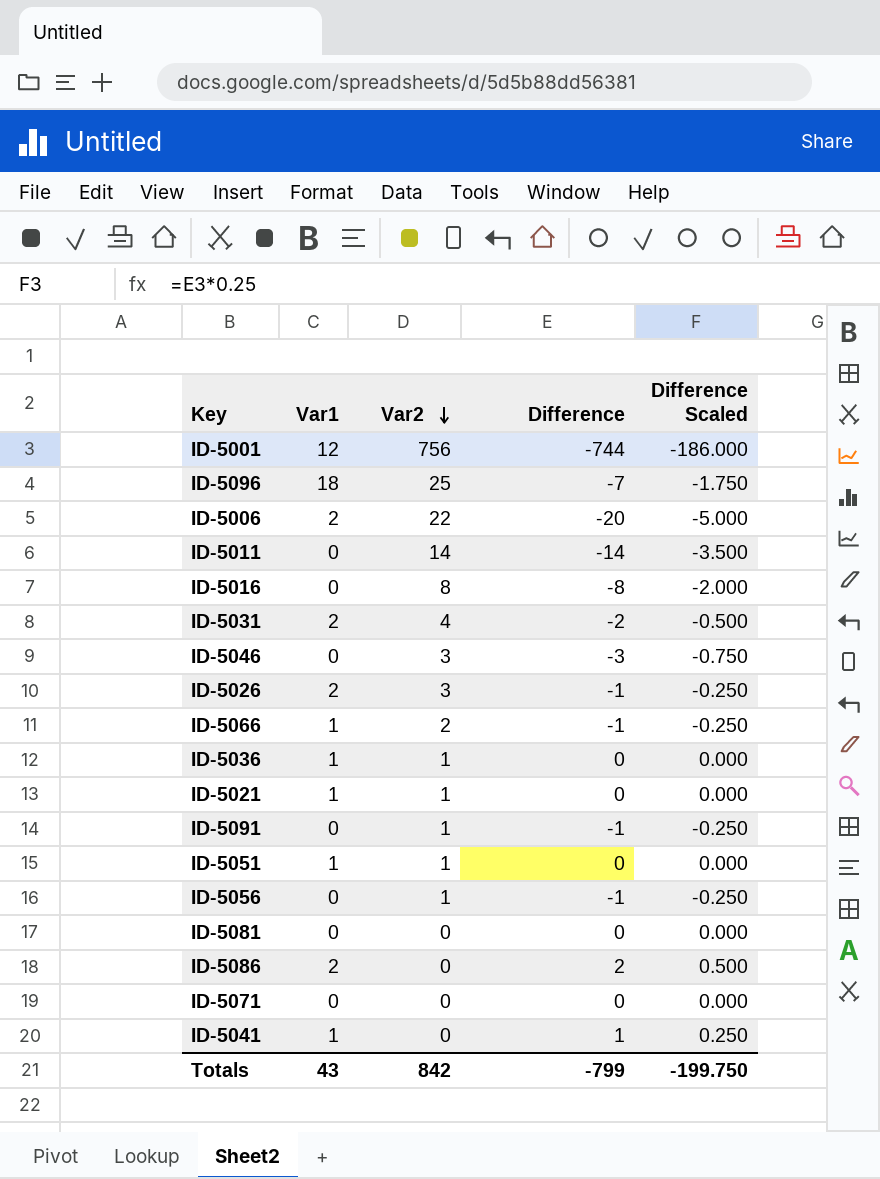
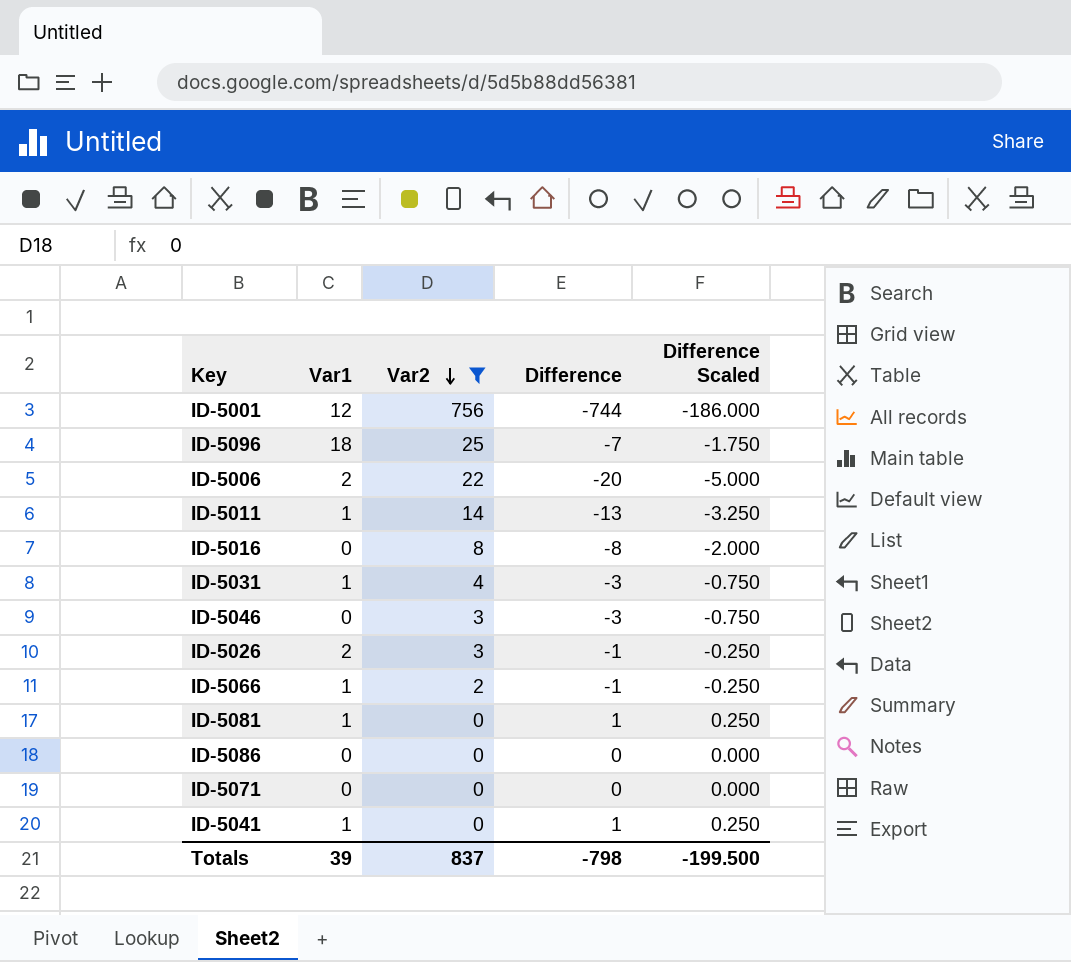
filter: none -> Var2 != 1
ID-5011 | Var1: 0 -> 1
ID-5011 | Difference: -14 -> -13
ID-5011 | Difference Scaled: -3.500 -> -3.250
ID-5031 | Var1: 2 -> 1
ID-5031 | Difference: -2 -> -3
ID-5031 | Difference Scaled: -0.500 -> -0.750
ID-5081 | Var1: 0 -> 1
ID-5081 | Difference: 0 -> 1
ID-5081 | Difference Scaled: 0.000 -> 0.250
ID-5086 | Var1: 2 -> 0
ID-5086 | Difference: 2 -> 0
ID-5086 | Difference Scaled: 0.500 -> 0.000
Totals | Var1: 43 -> 39
Totals | Var2: 842 -> 837
Totals | Difference: -799 -> -798
Totals | Difference Scaled: -199.750 -> -199.500

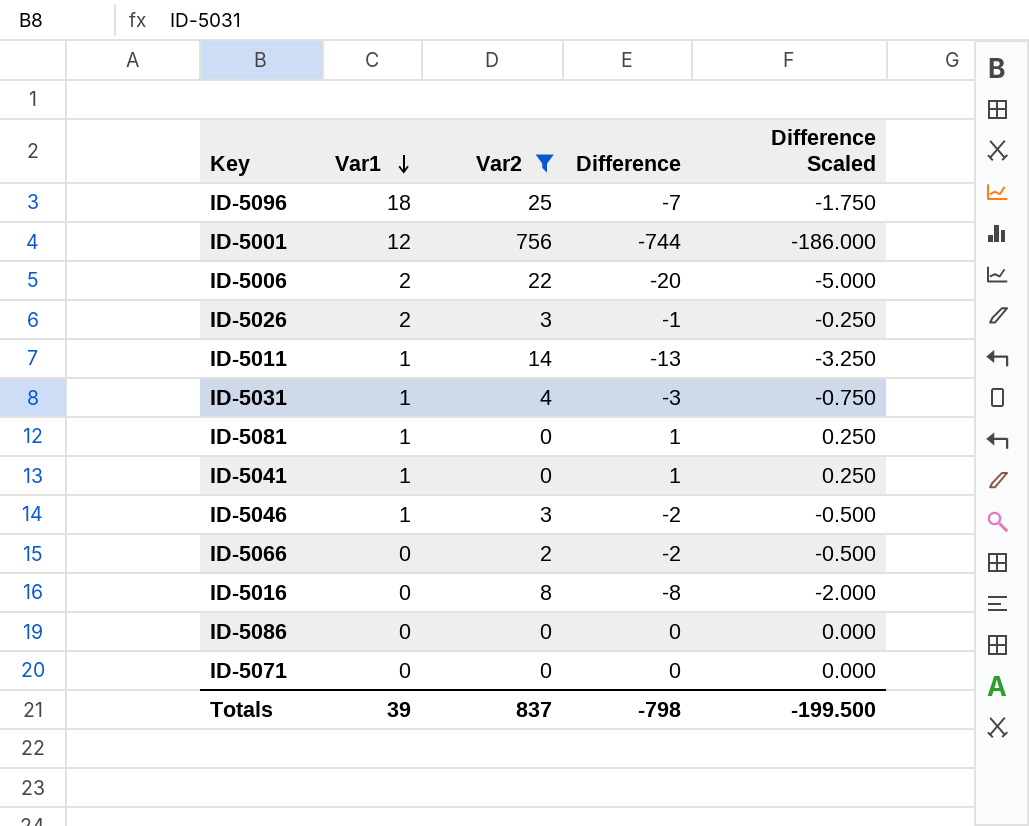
row order: Var2 descending -> Var1 descending
ID-5046 | Var1: 0 -> 1
ID-5046 | Difference: -3 -> -2
ID-5046 | Difference Scaled: -0.750 -> -0.500
ID-5066 | Var1: 1 -> 0
ID-5066 | Difference: -1 -> -2
ID-5066 | Difference Scaled: -0.250 -> -0.500

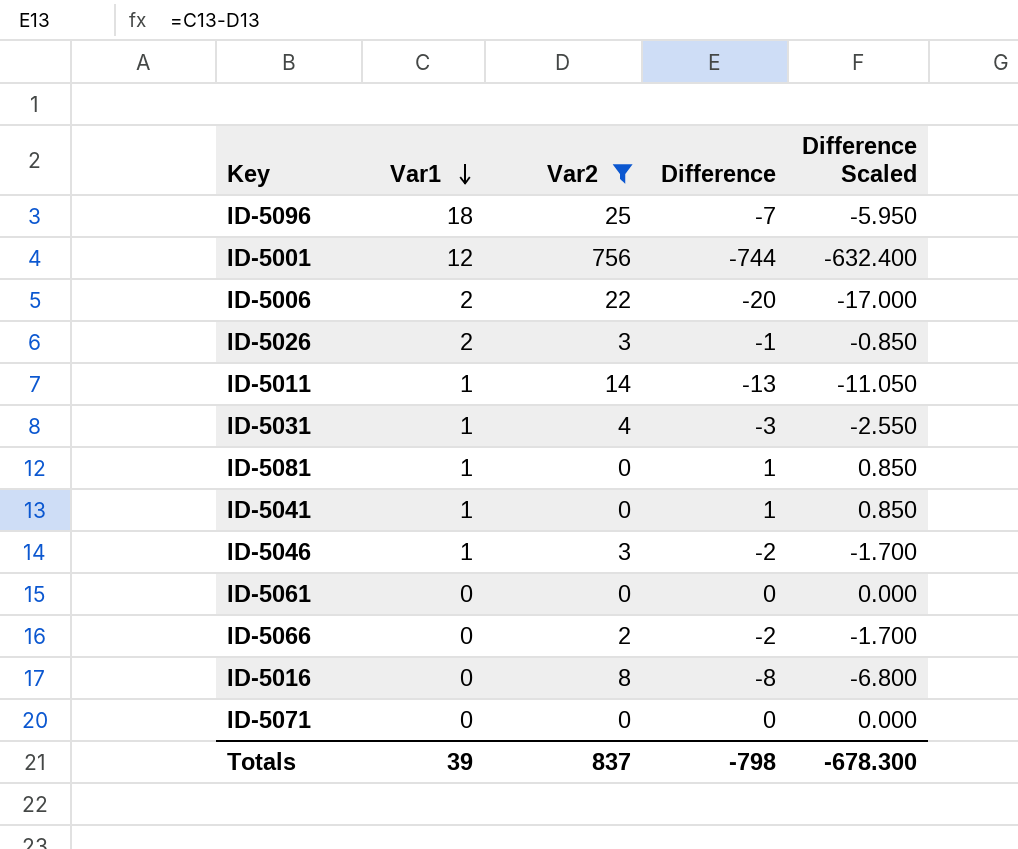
column Difference Scaled | formula: [Difference] * 0.25 -> [Difference] * 0.85
row ID-5086: 0 | 0 | 0 | 0.000 -> none
row ID-5061: none -> 0 | 0 | 0 | 0.000
Totals | Difference Scaled: -199.500 -> -678.300

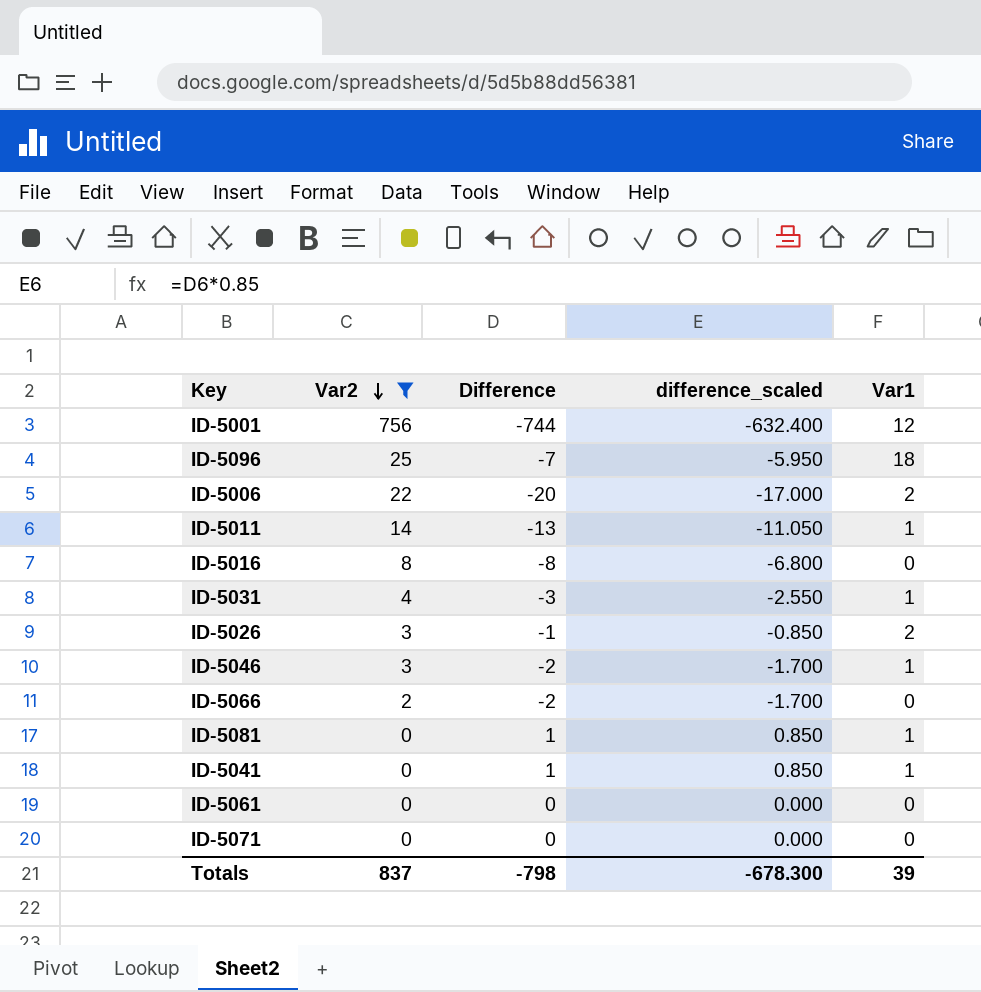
row order: Var1 descending -> Var2 descending
column name: Difference Scaled -> difference_scaled
column Var1 | position: 2 -> 5

